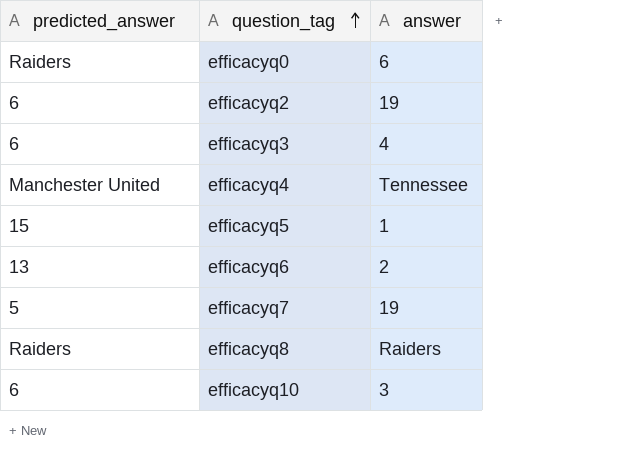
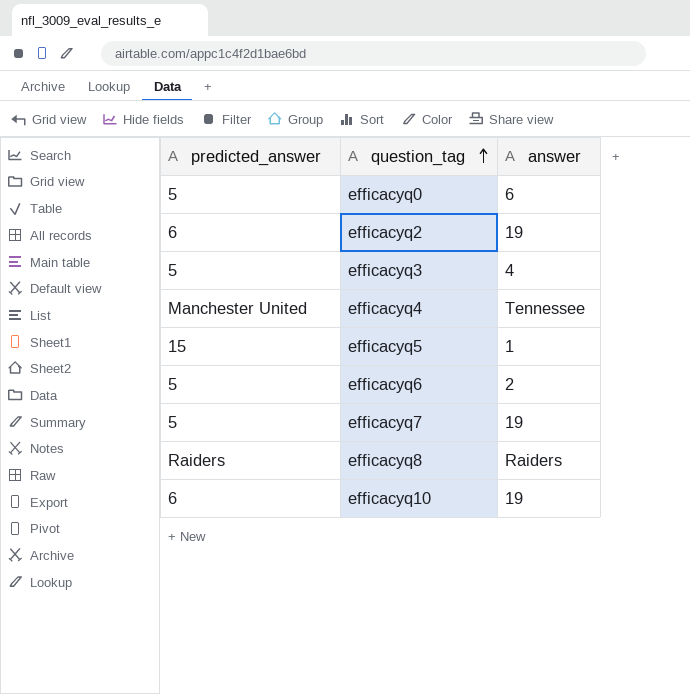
efficacyq0 | predicted_answer: Raiders -> 5
efficacyq3 | predicted_answer: 6 -> 5
efficacyq6 | predicted_answer: 13 -> 5
efficacyq10 | answer: 3 -> 19

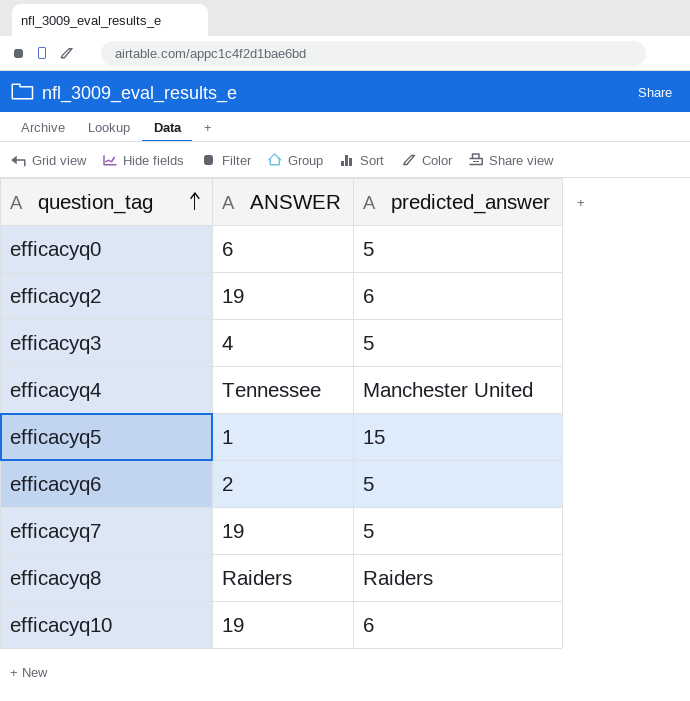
column name: answer -> ANSWER
column predicted_answer | position: 1 -> 3

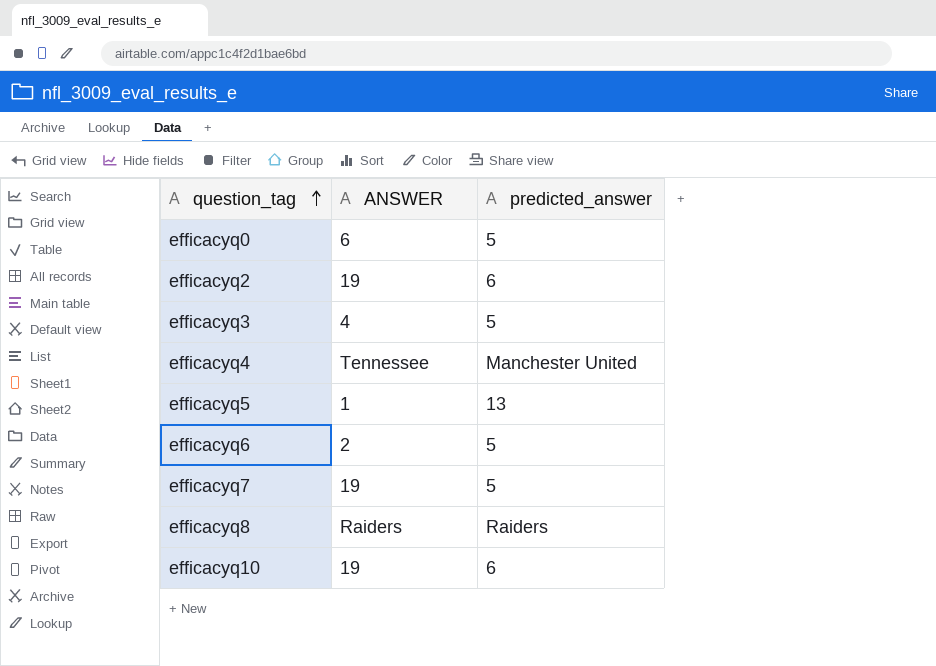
efficacyq5 | predicted_answer: 15 -> 13

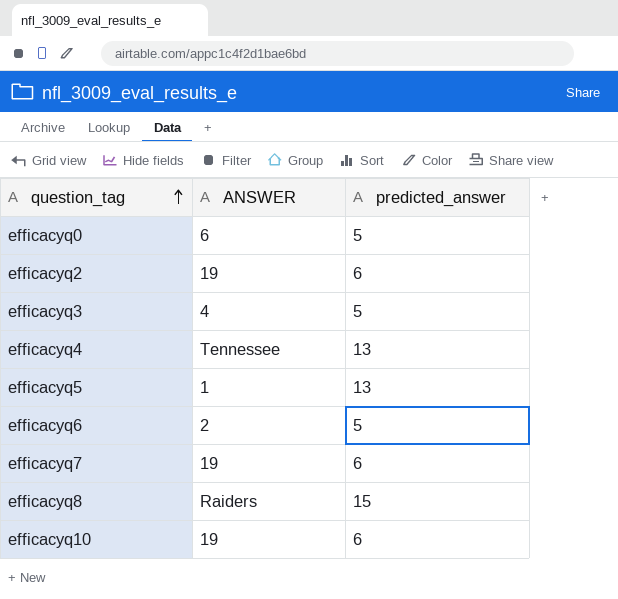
efficacyq4 | predicted_answer: Manchester United -> 13
efficacyq7 | predicted_answer: 5 -> 6
efficacyq8 | predicted_answer: Raiders -> 15

